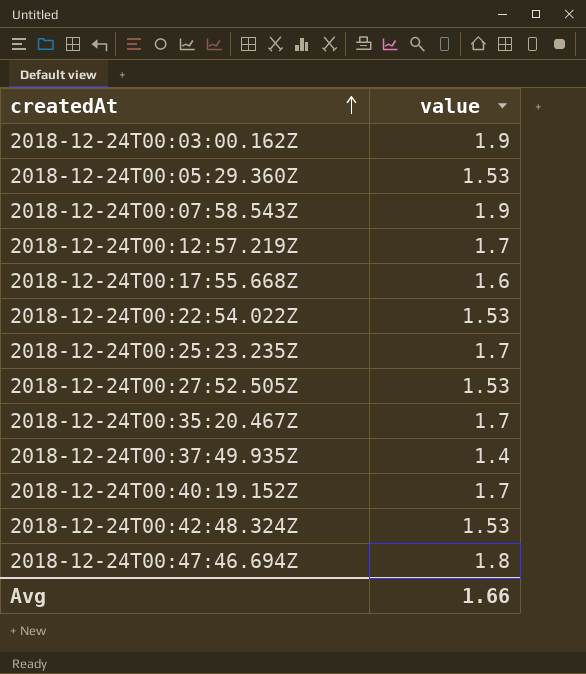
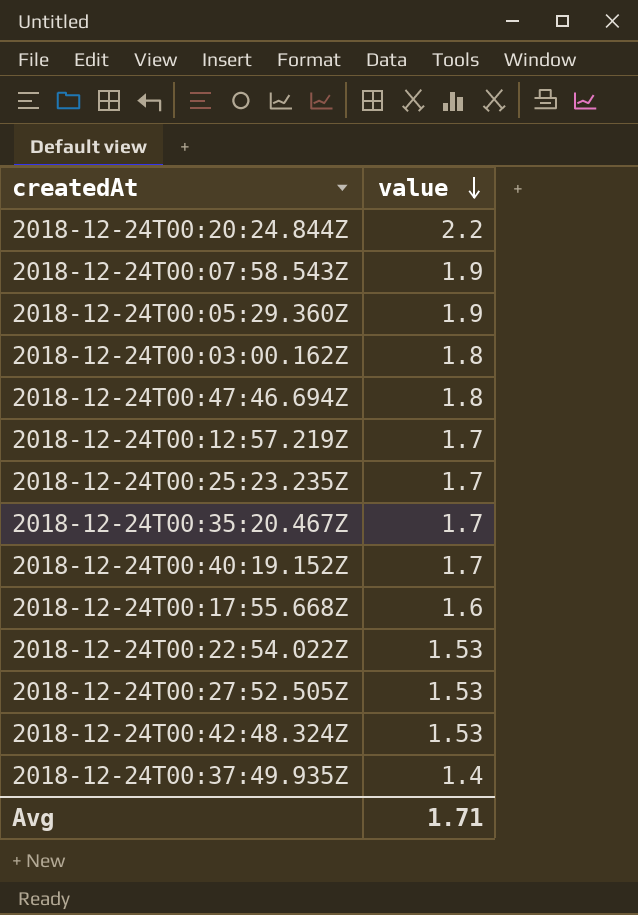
row order: createdAt ascending -> value descending
row 2018-12-24T00:20:24.844Z: none -> 2.2
2018-12-24T00:05:29.360Z | value: 1.53 -> 1.9
2018-12-24T00:03:00.162Z | value: 1.9 -> 1.8
Avg | value: 1.66 -> 1.71

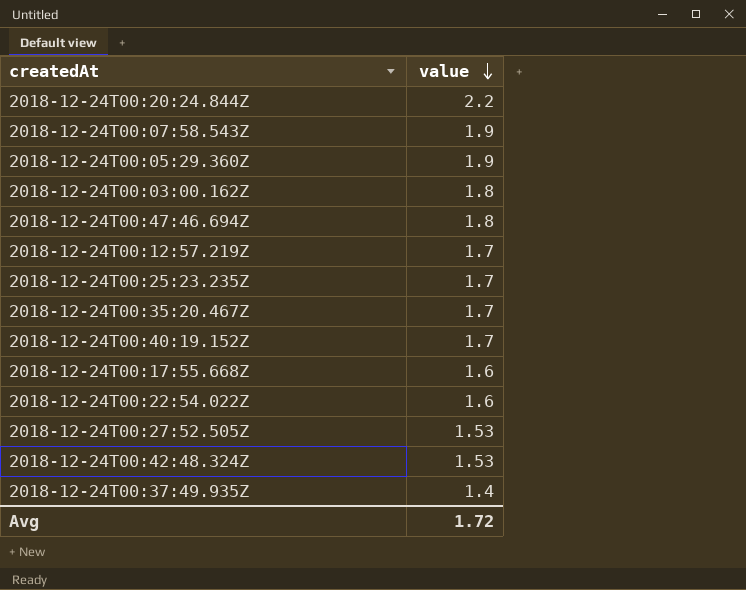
2018-12-24T00:22:54.022Z | value: 1.53 -> 1.6
Avg | value: 1.71 -> 1.72

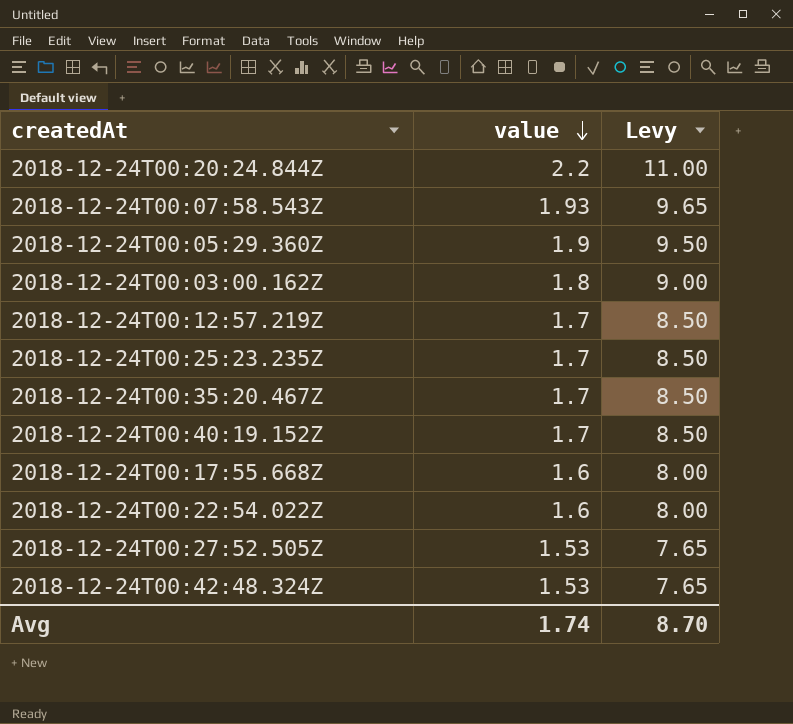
column Levy | formula: none -> [value] * 5
row 2018-12-24T00:47:46.694Z: 1.8 -> none
row 2018-12-24T00:37:49.935Z: 1.4 -> none
2018-12-24T00:07:58.543Z | value: 1.9 -> 1.93
Avg | value: 1.72 -> 1.74

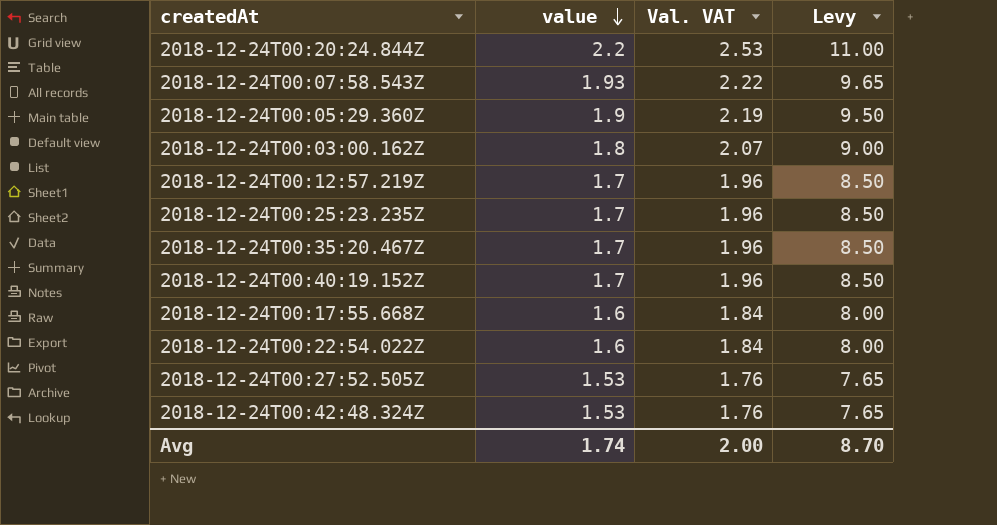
column Val. VAT | formula: none -> [value] * 1.15

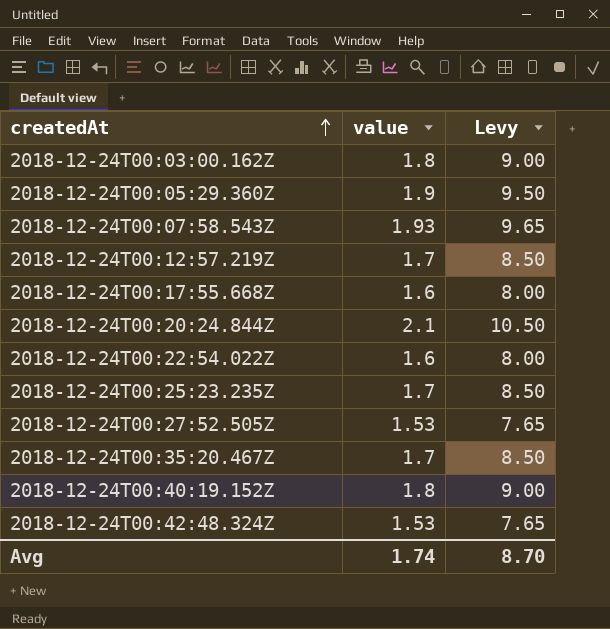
row order: value descending -> createdAt ascending
column Val. VAT | formula: [value] * 1.15 -> none
2018-12-24T00:20:24.844Z | value: 2.2 -> 2.1
2018-12-24T00:20:24.844Z | Levy: 11.00 -> 10.50
2018-12-24T00:40:19.152Z | value: 1.7 -> 1.8
2018-12-24T00:40:19.152Z | Levy: 8.50 -> 9.00

